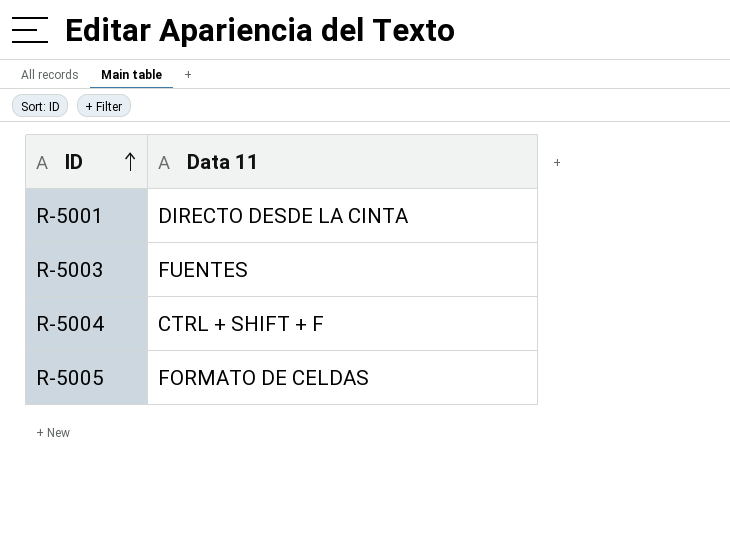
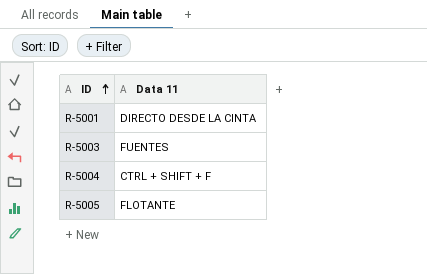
R-5005 | Data 11: FORMATO DE CELDAS -> FLOTANTE

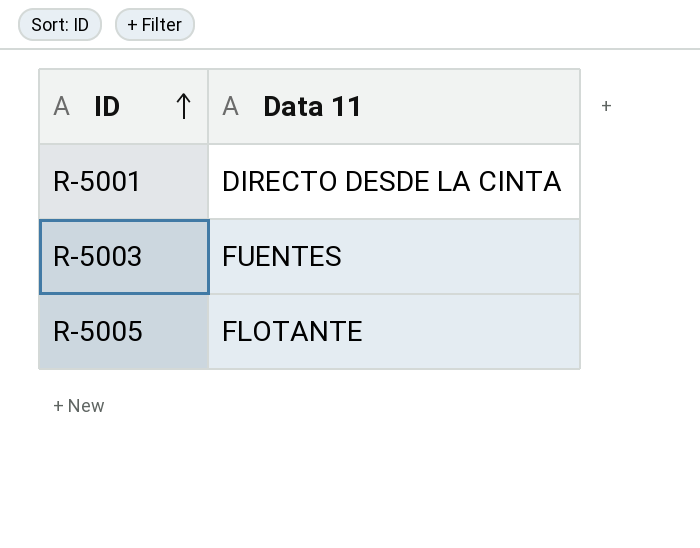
row R-5004: CTRL + SHIFT + F -> none

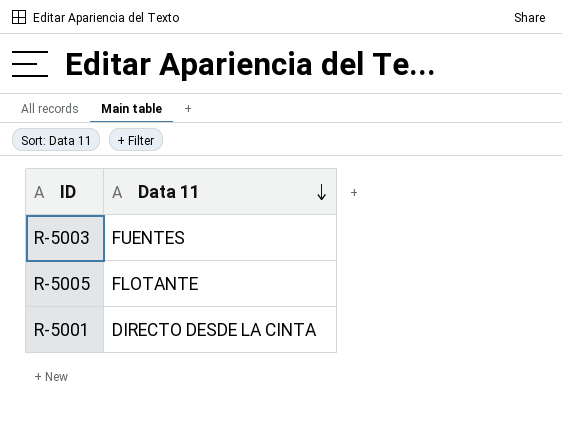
row order: ID ascending -> Data 11 descending

